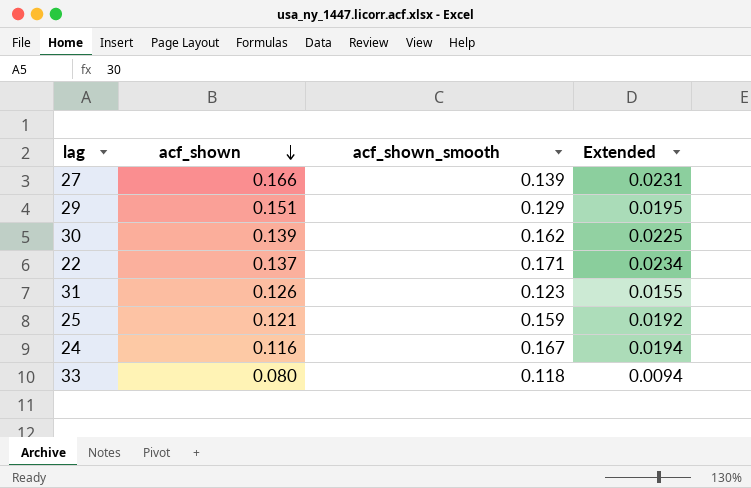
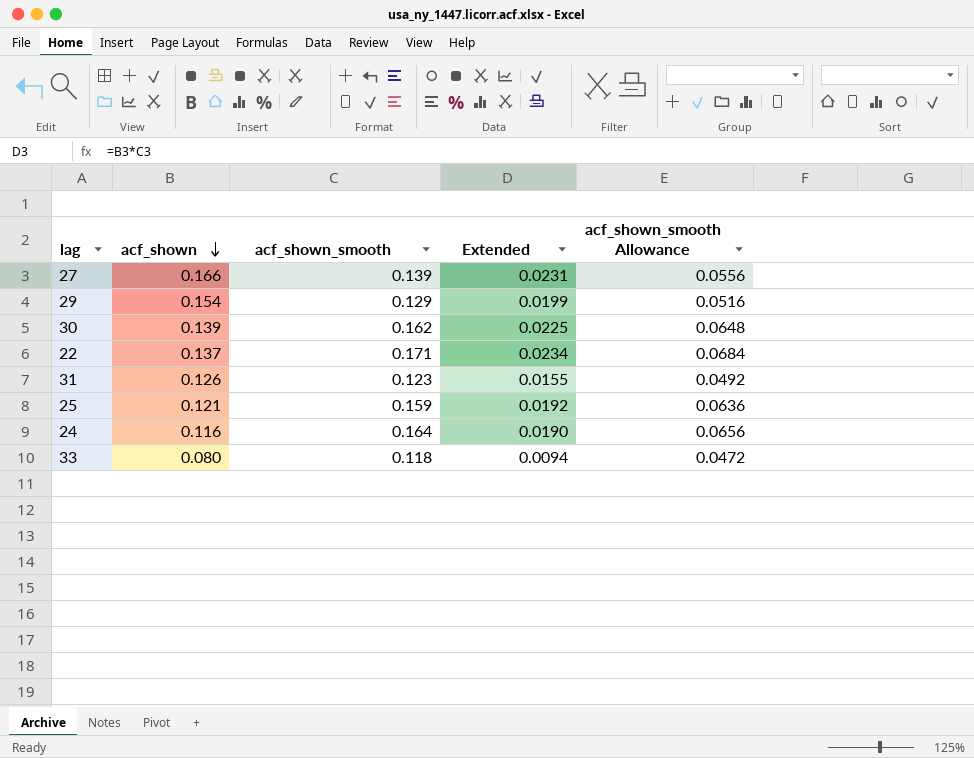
column acf_shown_smooth Allowance | formula: none -> [acf_shown_smooth] * 0.4
29 | acf_shown: 0.151 -> 0.154
29 | Extended: 0.0195 -> 0.0199
24 | acf_shown_smooth: 0.167 -> 0.164
24 | Extended: 0.0194 -> 0.0190

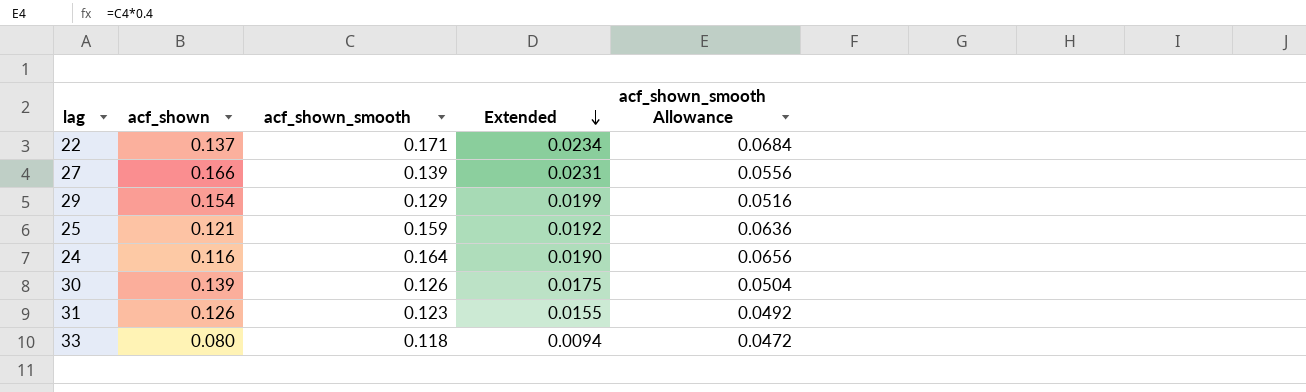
row order: acf_shown descending -> Extended descending
30 | acf_shown_smooth: 0.162 -> 0.126
30 | Extended: 0.0225 -> 0.0175
30 | acf_shown_smooth Allowance: 0.0648 -> 0.0504

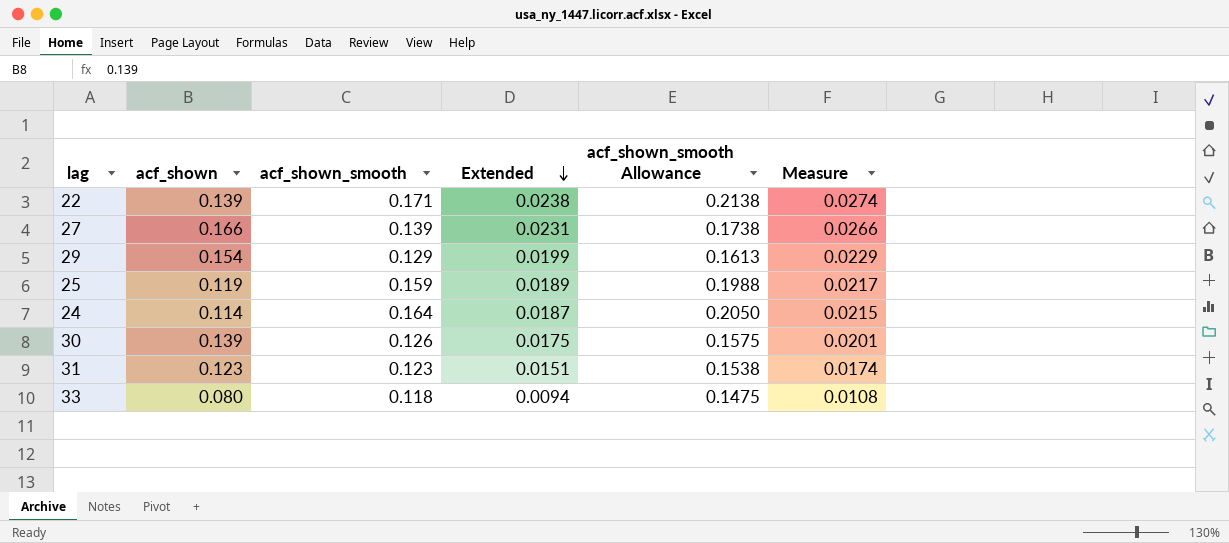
column acf_shown_smooth Allowance | formula: [acf_shown_smooth] * 0.4 -> [acf_shown_smooth] * 1.25
column Measure | formula: none -> [Extended] * 1.15
22 | acf_shown: 0.137 -> 0.139
22 | Extended: 0.0234 -> 0.0238
25 | acf_shown: 0.121 -> 0.119
25 | Extended: 0.0192 -> 0.0189
24 | acf_shown: 0.116 -> 0.114
24 | Extended: 0.0190 -> 0.0187
31 | acf_shown: 0.126 -> 0.123
31 | Extended: 0.0155 -> 0.0151

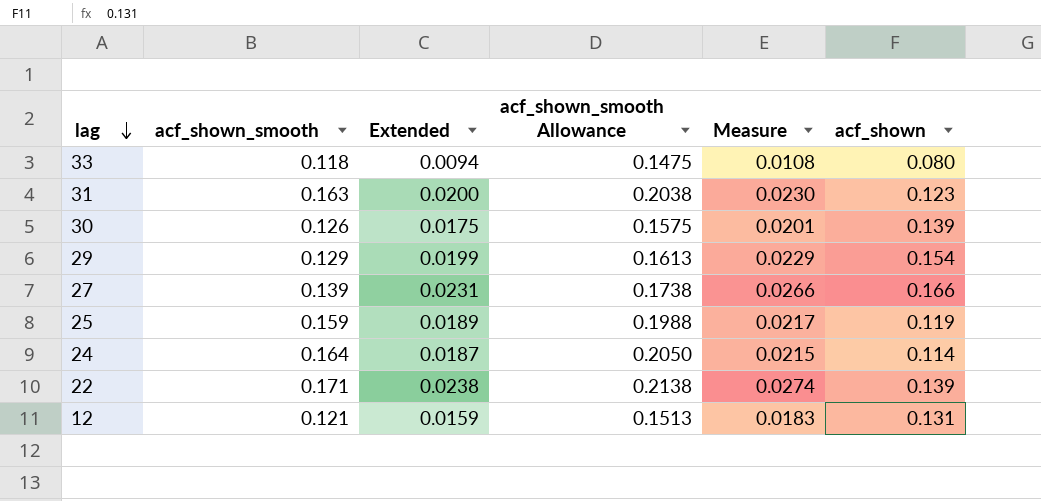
row order: Extended descending -> lag descending
column acf_shown | position: 2 -> 6
31 | acf_shown_smooth: 0.123 -> 0.163
31 | Extended: 0.0151 -> 0.0200
31 | acf_shown_smooth Allowance: 0.1538 -> 0.2038
31 | Measure: 0.0174 -> 0.0230
row 12: none -> 0.121 | 0.0159 | 0.1513 | 0.0183 | 0.131

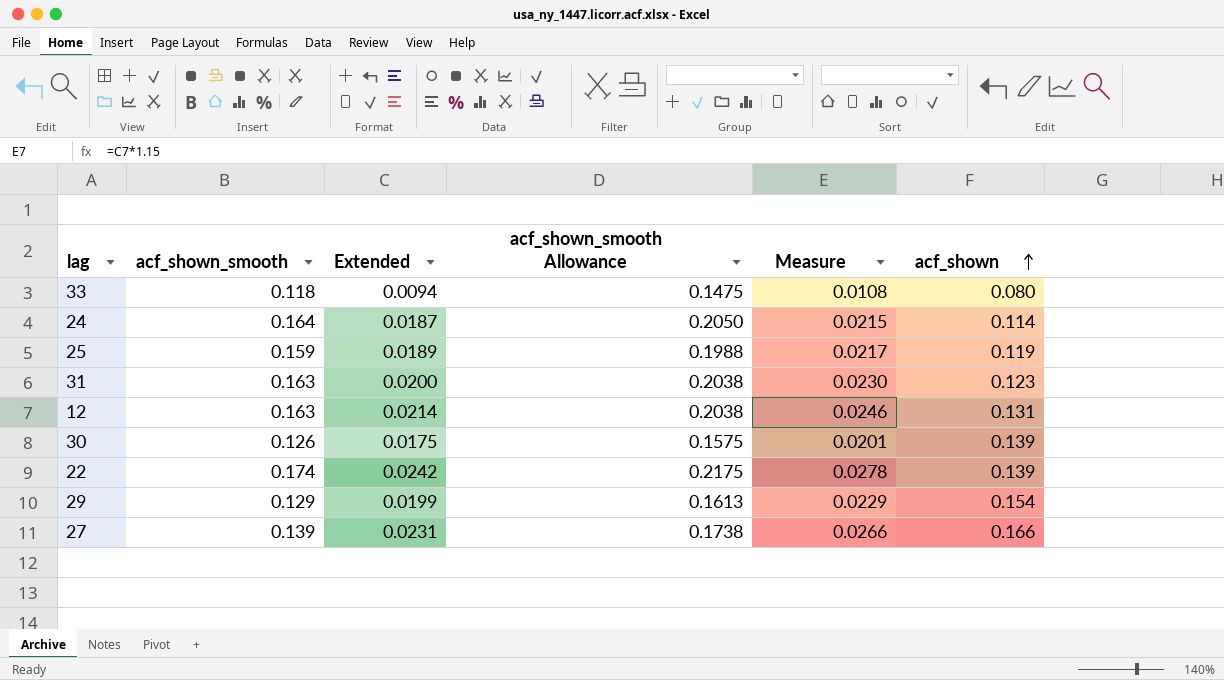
row order: lag descending -> acf_shown ascending
12 | acf_shown_smooth: 0.121 -> 0.163
12 | Extended: 0.0159 -> 0.0214
12 | acf_shown_smooth Allowance: 0.1513 -> 0.2038
12 | Measure: 0.0183 -> 0.0246
22 | acf_shown_smooth: 0.171 -> 0.174
22 | Extended: 0.0238 -> 0.0242
22 | acf_shown_smooth Allowance: 0.2138 -> 0.2175
22 | Measure: 0.0274 -> 0.0278

